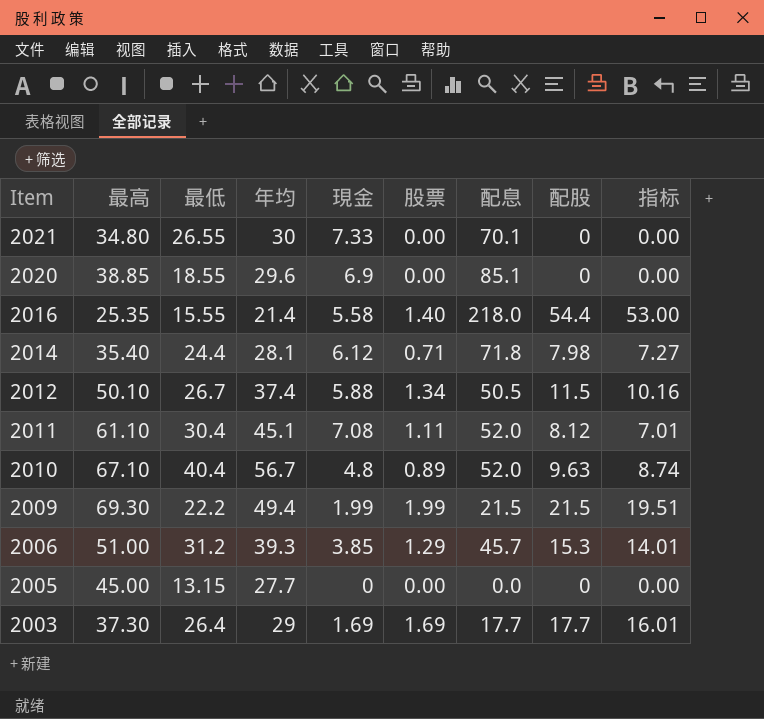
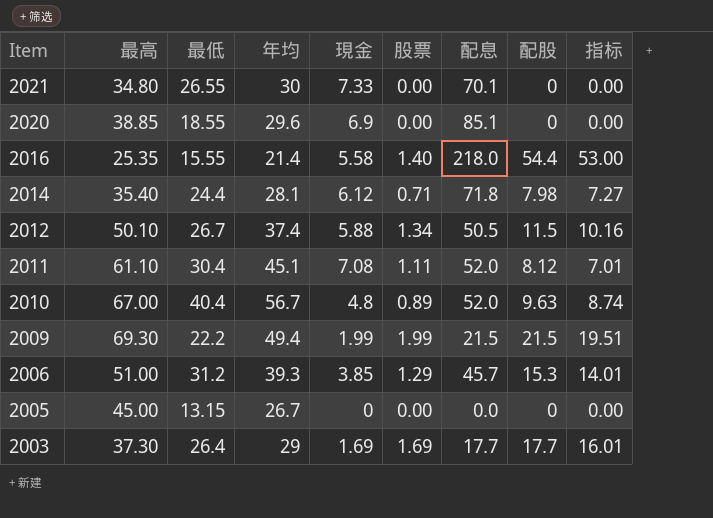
2010 | 最高: 67.10 -> 67.00
2005 | 年均: 27.7 -> 26.7

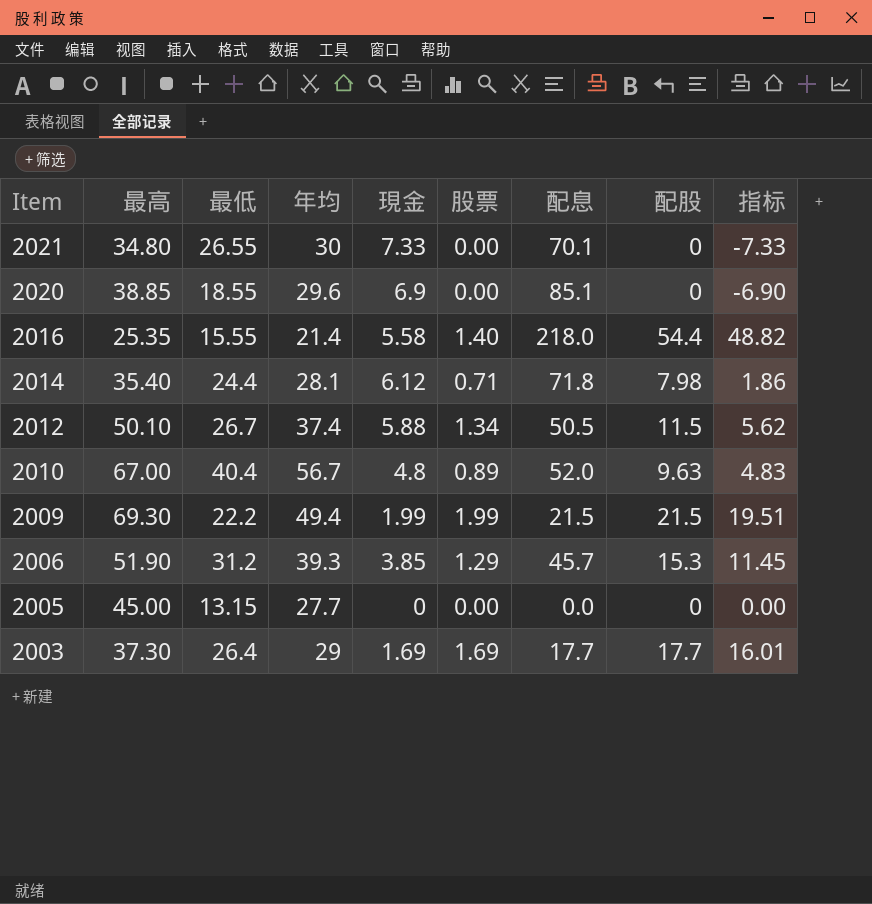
column 指标 | formula: [配股] - [股票] -> [配股] - [現金]
row 2011: 61.10 | 30.4 | 45.1 | 7.08 | 1.11 | 52.0 | 8.12 | 7.01 -> none
2006 | 最高: 51.00 -> 51.90
2005 | 年均: 26.7 -> 27.7

